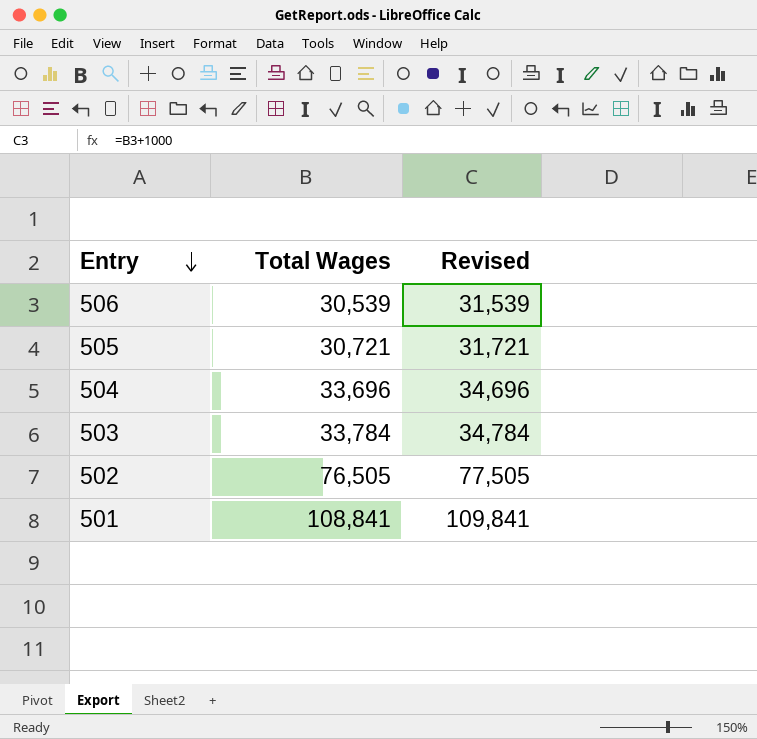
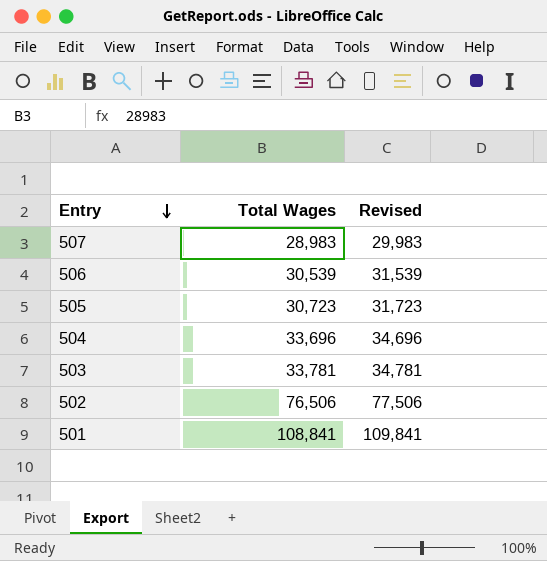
row 507: none -> 28,983 | 29,983
505 | Total Wages: 30,721 -> 30,723
505 | Revised: 31,721 -> 31,723
503 | Total Wages: 33,784 -> 33,781
503 | Revised: 34,784 -> 34,781
502 | Total Wages: 76,505 -> 76,506
502 | Revised: 77,505 -> 77,506

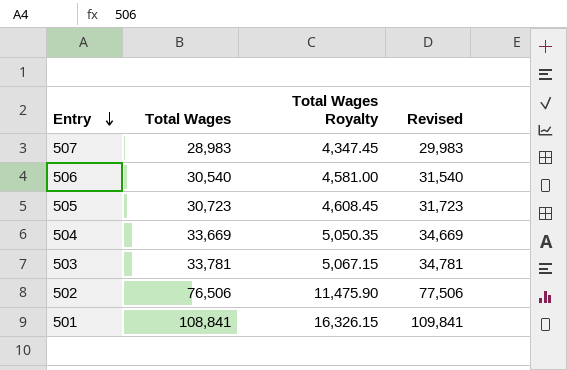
column Total Wages Royalty | formula: none -> [Total Wages] * 0.15
506 | Total Wages: 30,539 -> 30,540
506 | Revised: 31,539 -> 31,540
504 | Total Wages: 33,696 -> 33,669
504 | Revised: 34,696 -> 34,669

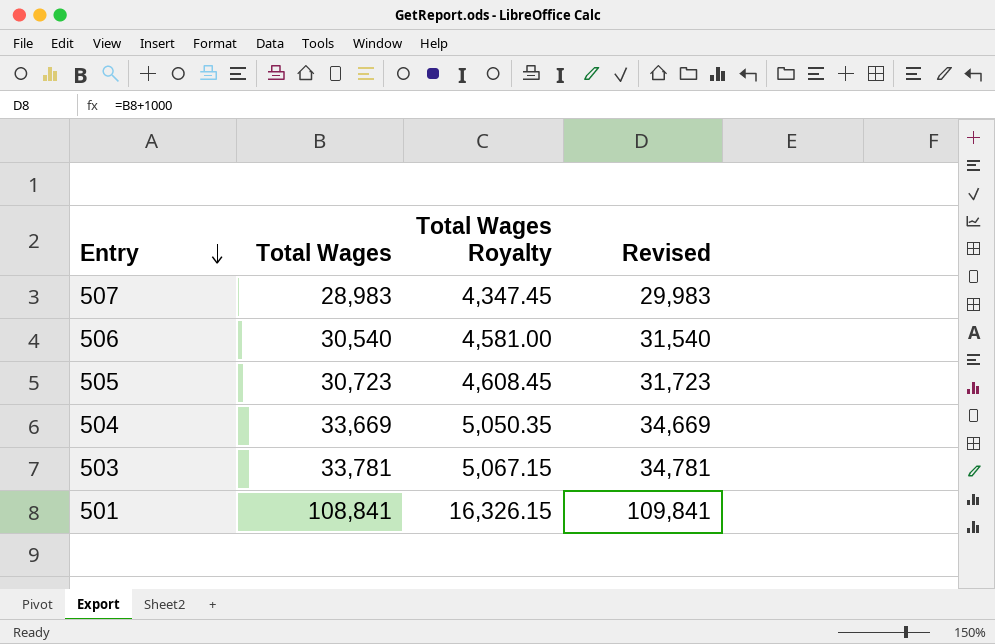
row 502: 76,506 | 11,475.90 | 77,506 -> none

